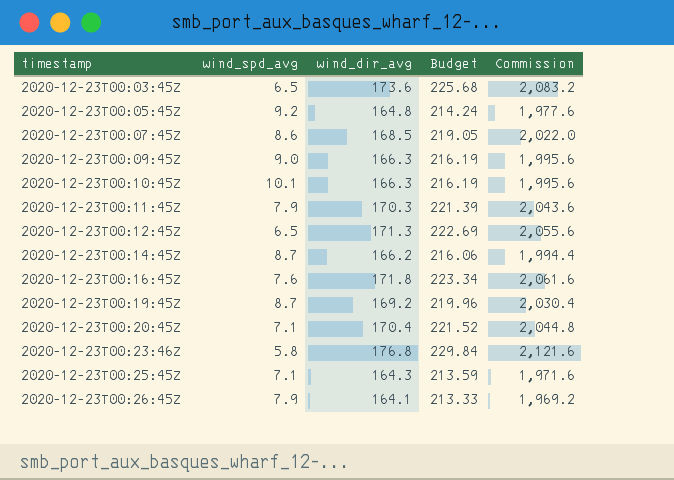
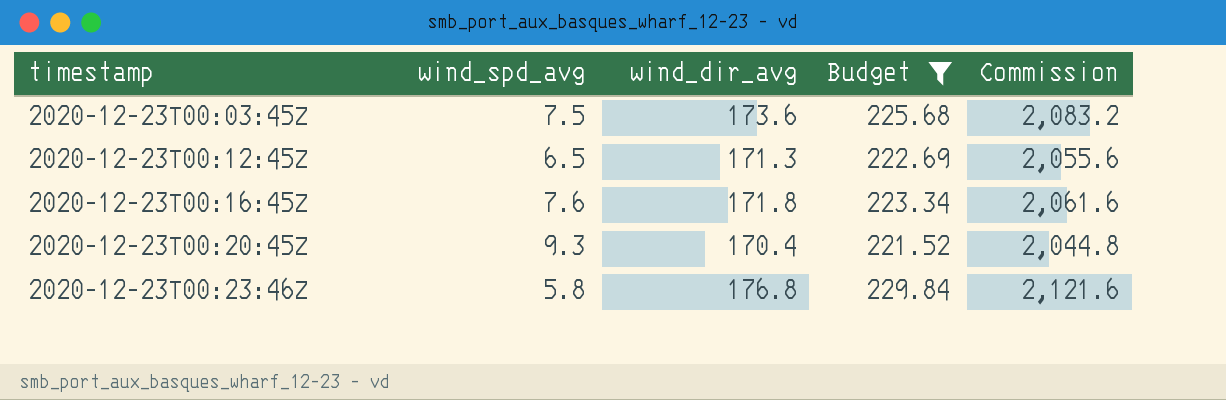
filter: none -> Budget >= 221.52
2020-12-23T00:03:45Z | wind_spd_avg: 6.5 -> 7.5
2020-12-23T00:20:45Z | wind_spd_avg: 7.1 -> 9.3

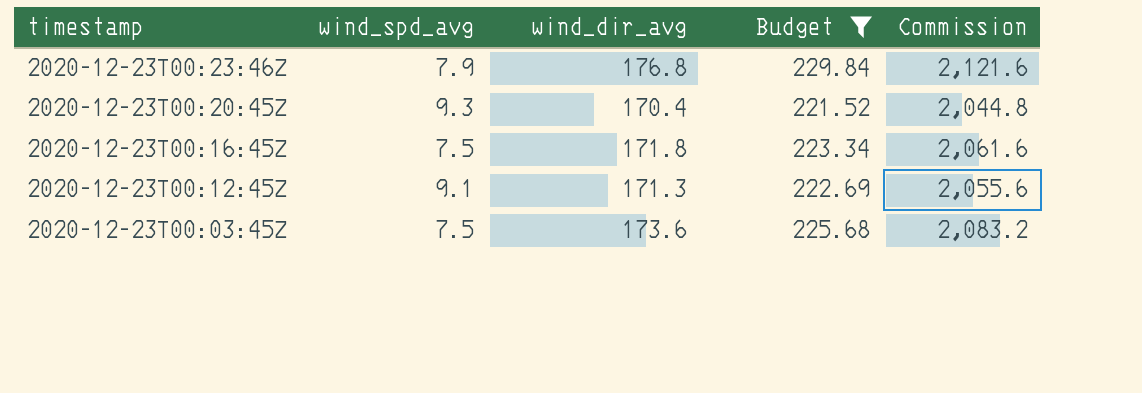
row order: timestamp ascending -> timestamp descending
2020-12-23T00:23:46Z | wind_spd_avg: 5.8 -> 7.9
2020-12-23T00:16:45Z | wind_spd_avg: 7.6 -> 7.5
2020-12-23T00:12:45Z | wind_spd_avg: 6.5 -> 9.1

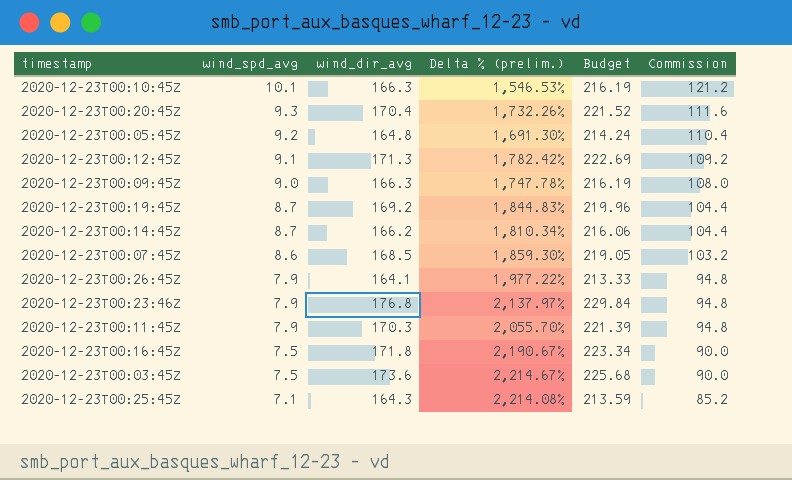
filter: Budget >= 221.52 -> none
row order: timestamp descending -> wind_spd_avg descending
column Delta % (prelim.) | formula: none -> ([wind_dir_avg] - [wind_spd_avg]) / [wind_spd_avg]
column Commission | formula: [wind_dir_avg] * 12 -> [wind_spd_avg] * 12

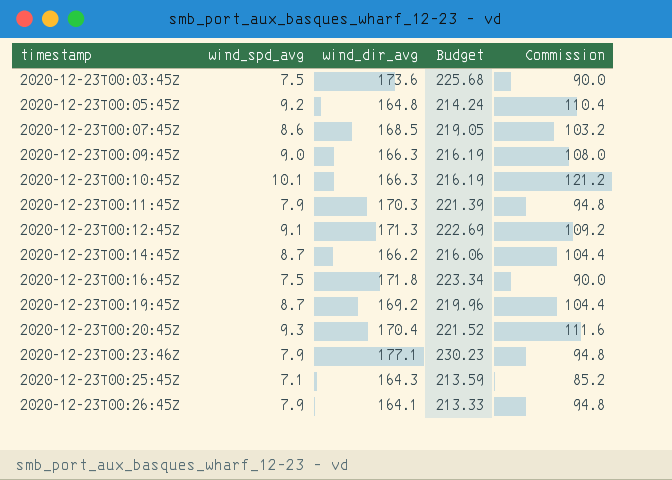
row order: wind_spd_avg descending -> timestamp ascending
column Delta % (prelim.) | formula: ([wind_dir_avg] - [wind_spd_avg]) / [wind_spd_avg] -> none
2020-12-23T00:23:46Z | wind_dir_avg: 176.8 -> 177.1
2020-12-23T00:23:46Z | Budget: 229.84 -> 230.23

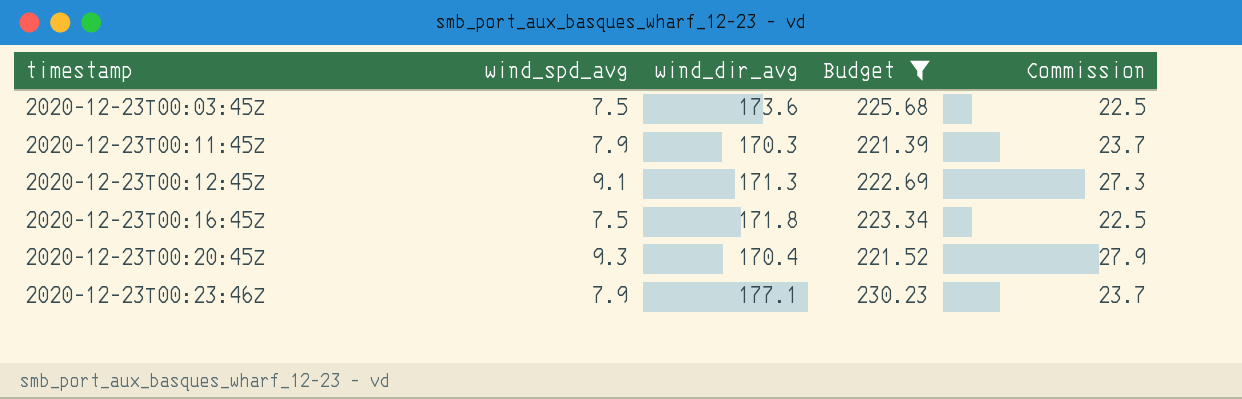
filter: none -> Budget >= 221.39
column Commission | formula: [wind_spd_avg] * 12 -> [wind_spd_avg] * 3

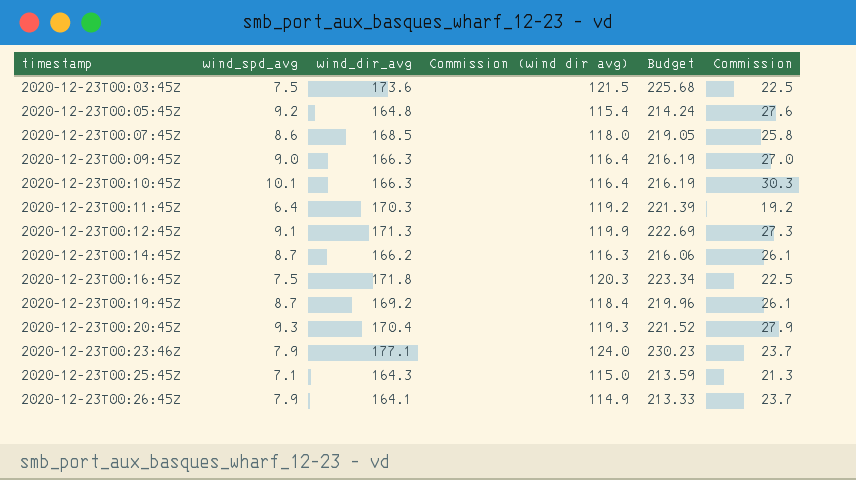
filter: Budget >= 221.39 -> none
column Commission (wind dir avg) | formula: none -> [wind_dir_avg] * 0.7
2020-12-23T00:11:45Z | wind_spd_avg: 7.9 -> 6.4
2020-12-23T00:11:45Z | Commission: 23.7 -> 19.2

